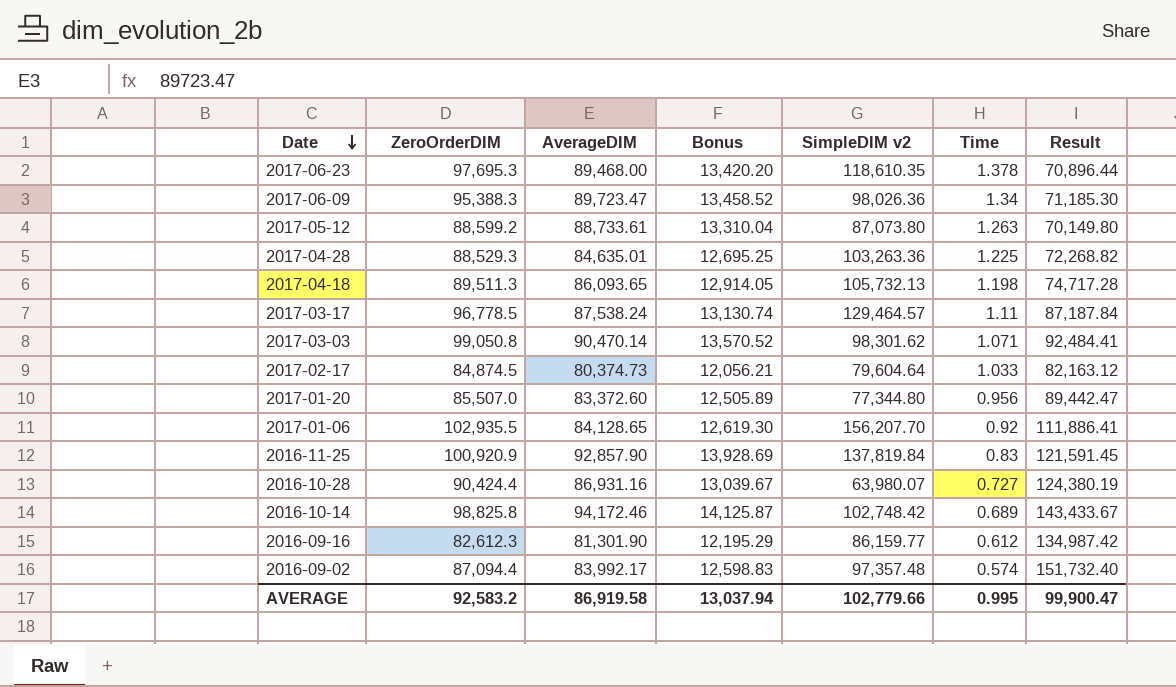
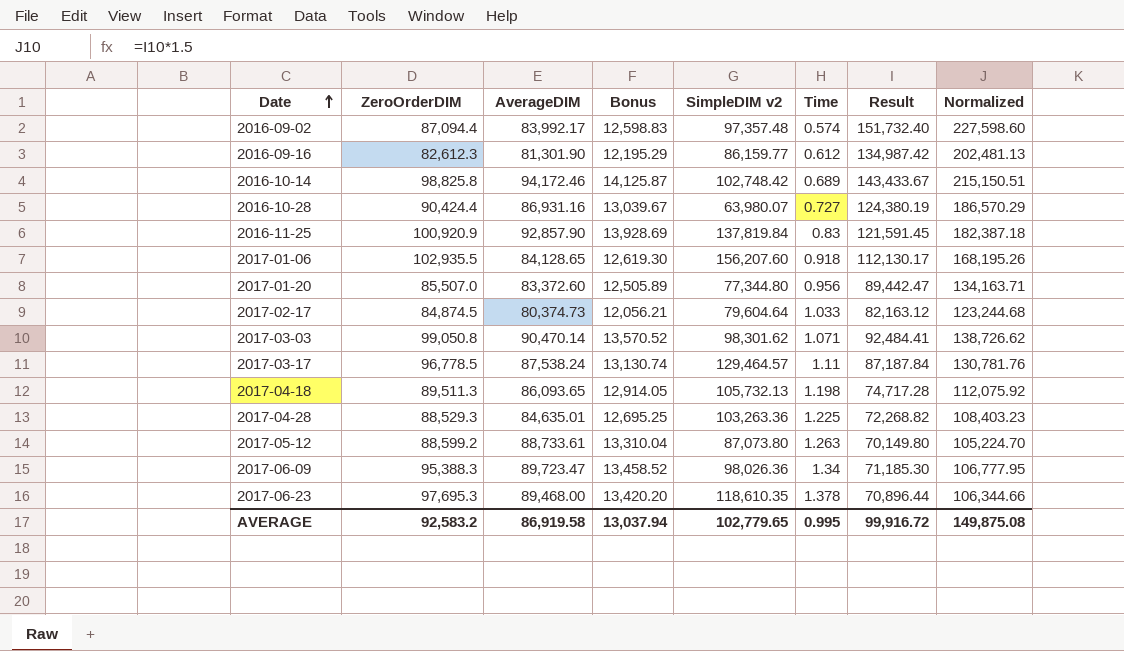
row order: Date descending -> Date ascending
column Normalized | formula: none -> [Result] * 1.5
2017-01-06 | SimpleDIM v2: 156,207.70 -> 156,207.60
2017-01-06 | Time: 0.92 -> 0.918
2017-01-06 | Result: 111,886.41 -> 112,130.17
AVERAGE | SimpleDIM v2: 102,779.66 -> 102,779.65
AVERAGE | Result: 99,900.47 -> 99,916.72

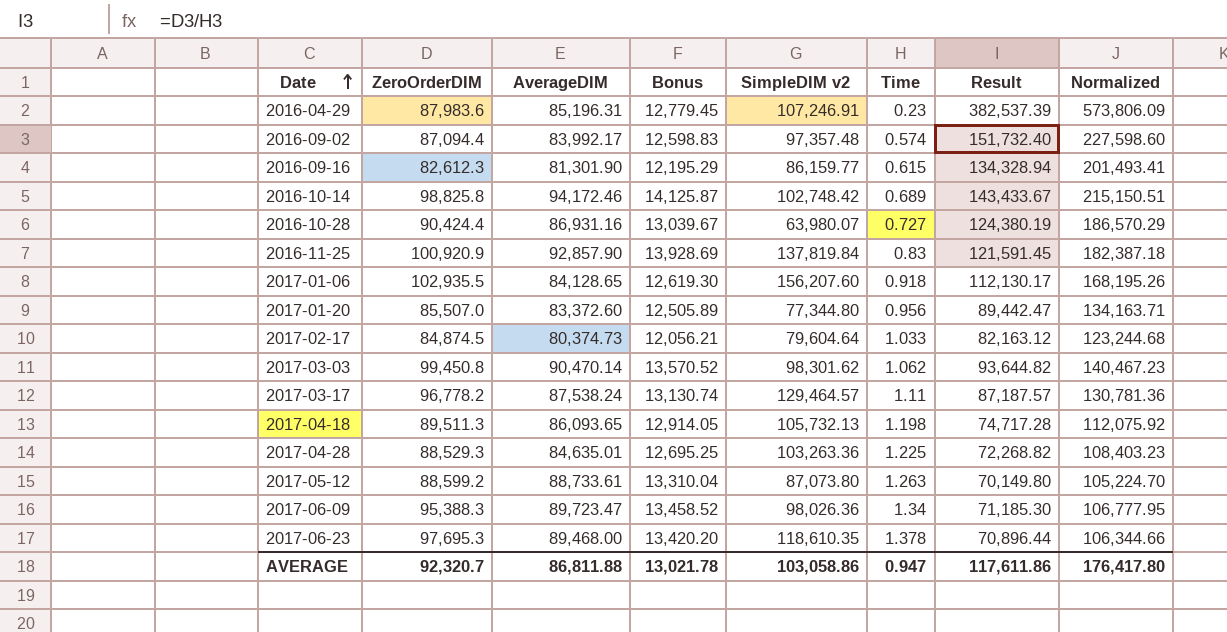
row 2016-04-29: none -> 87,983.6 | 85,196.31 | 12,779.45 | 107,246.91 | 0.23 | 382,537.39 | 573,806.09
2016-09-16 | Time: 0.612 -> 0.615
2016-09-16 | Result: 134,987.42 -> 134,328.94
2016-09-16 | Normalized: 202,481.13 -> 201,493.41
2017-03-03 | ZeroOrderDIM: 99,050.8 -> 99,450.8
2017-03-03 | Time: 1.071 -> 1.062
2017-03-03 | Result: 92,484.41 -> 93,644.82
2017-03-03 | Normalized: 138,726.62 -> 140,467.23
2017-03-17 | ZeroOrderDIM: 96,778.5 -> 96,778.2
2017-03-17 | Result: 87,187.84 -> 87,187.57
2017-03-17 | Normalized: 130,781.76 -> 130,781.36
AVERAGE | ZeroOrderDIM: 92,583.2 -> 92,320.7
AVERAGE | AverageDIM: 86,919.58 -> 86,811.88
AVERAGE | Bonus: 13,037.94 -> 13,021.78
AVERAGE | SimpleDIM v2: 102,779.65 -> 103,058.86
AVERAGE | Time: 0.995 -> 0.947
AVERAGE | Result: 99,916.72 -> 117,611.86
AVERAGE | Normalized: 149,875.08 -> 176,417.80

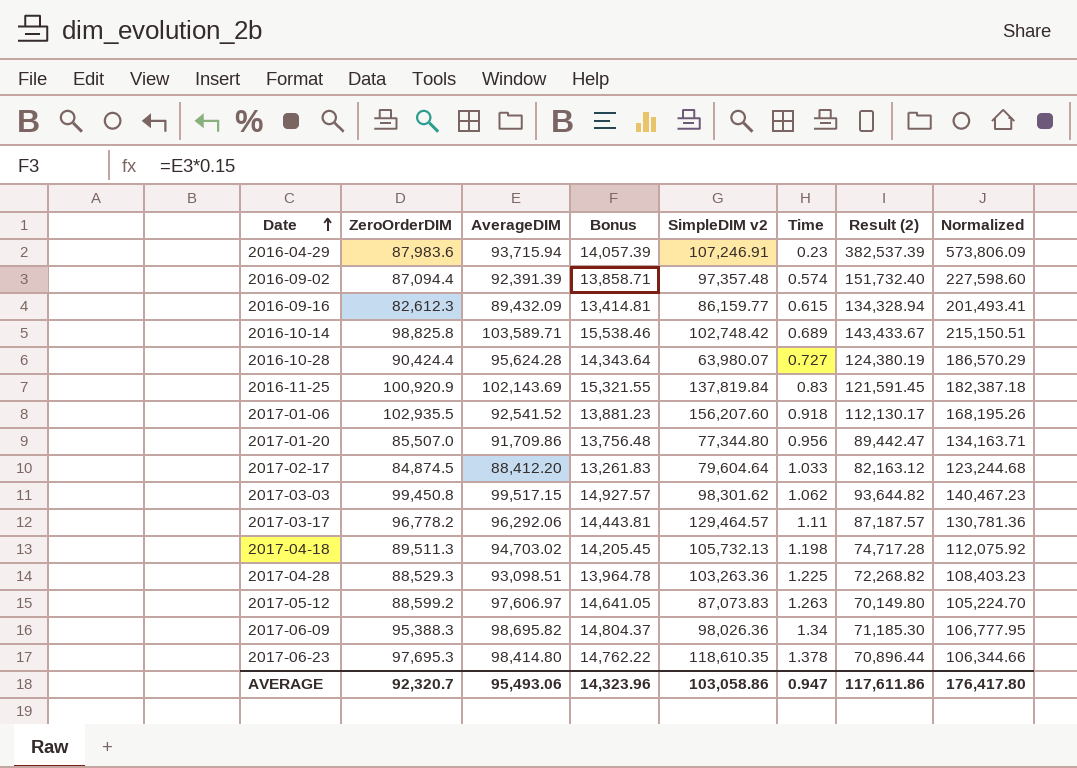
column name: Result -> Result (2)
2016-04-29 | AverageDIM: 85,196.31 -> 93,715.94
2016-04-29 | Bonus: 12,779.45 -> 14,057.39
2016-09-02 | AverageDIM: 83,992.17 -> 92,391.39
2016-09-02 | Bonus: 12,598.83 -> 13,858.71
2016-09-16 | AverageDIM: 81,301.90 -> 89,432.09
2016-09-16 | Bonus: 12,195.29 -> 13,414.81
2016-10-14 | AverageDIM: 94,172.46 -> 103,589.71
2016-10-14 | Bonus: 14,125.87 -> 15,538.46
2016-10-28 | AverageDIM: 86,931.16 -> 95,624.28
2016-10-28 | Bonus: 13,039.67 -> 14,343.64
2016-11-25 | AverageDIM: 92,857.90 -> 102,143.69
2016-11-25 | Bonus: 13,928.69 -> 15,321.55
2017-01-06 | AverageDIM: 84,128.65 -> 92,541.52
2017-01-06 | Bonus: 12,619.30 -> 13,881.23
2017-01-20 | AverageDIM: 83,372.60 -> 91,709.86
2017-01-20 | Bonus: 12,505.89 -> 13,756.48
2017-02-17 | AverageDIM: 80,374.73 -> 88,412.20
2017-02-17 | Bonus: 12,056.21 -> 13,261.83
2017-03-03 | AverageDIM: 90,470.14 -> 99,517.15
2017-03-03 | Bonus: 13,570.52 -> 14,927.57
2017-03-17 | AverageDIM: 87,538.24 -> 96,292.06
2017-03-17 | Bonus: 13,130.74 -> 14,443.81
2017-04-18 | AverageDIM: 86,093.65 -> 94,703.02
2017-04-18 | Bonus: 12,914.05 -> 14,205.45
2017-04-28 | AverageDIM: 84,635.01 -> 93,098.51
2017-04-28 | Bonus: 12,695.25 -> 13,964.78
2017-05-12 | AverageDIM: 88,733.61 -> 97,606.97
2017-05-12 | Bonus: 13,310.04 -> 14,641.05
2017-05-12 | SimpleDIM v2: 87,073.80 -> 87,073.83
2017-06-09 | AverageDIM: 89,723.47 -> 98,695.82
2017-06-09 | Bonus: 13,458.52 -> 14,804.37
2017-06-23 | AverageDIM: 89,468.00 -> 98,414.80
2017-06-23 | Bonus: 13,420.20 -> 14,762.22
AVERAGE | AverageDIM: 86,811.88 -> 95,493.06
AVERAGE | Bonus: 13,021.78 -> 14,323.96

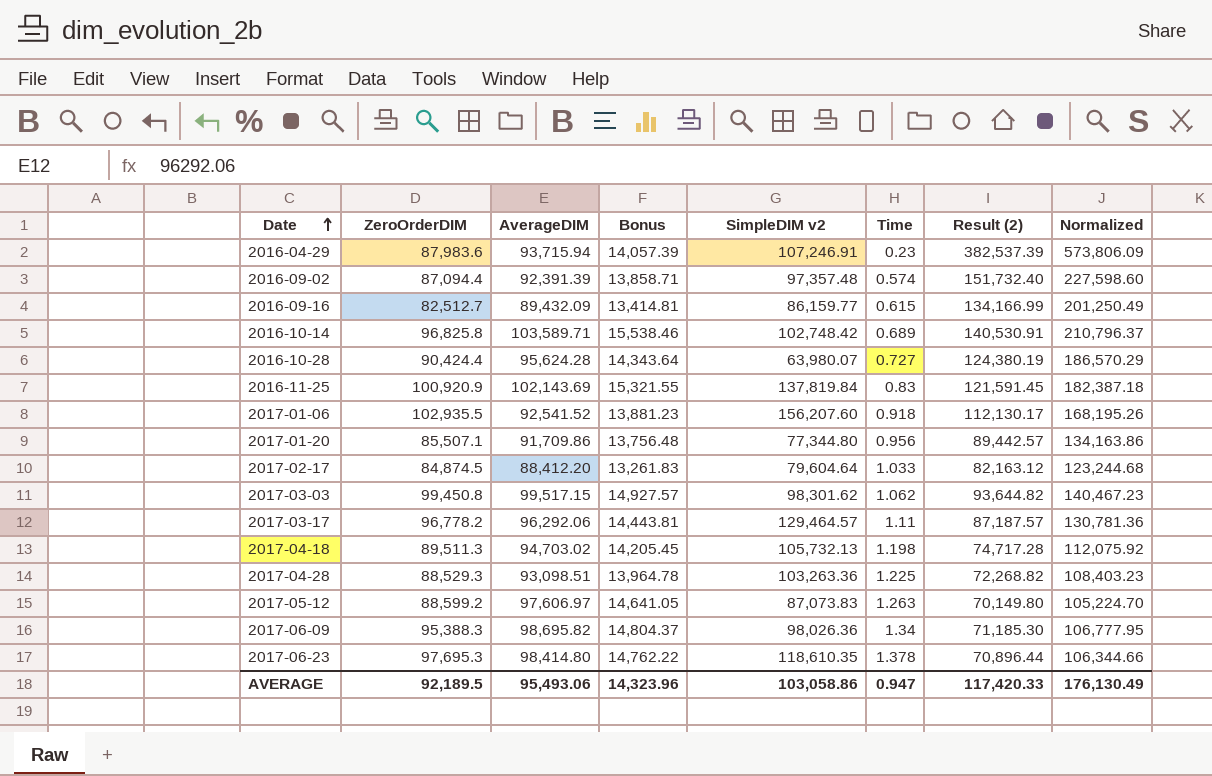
2016-09-16 | ZeroOrderDIM: 82,612.3 -> 82,512.7
2016-09-16 | Result (2): 134,328.94 -> 134,166.99
2016-09-16 | Normalized: 201,493.41 -> 201,250.49
2016-10-14 | ZeroOrderDIM: 98,825.8 -> 96,825.8
2016-10-14 | Result (2): 143,433.67 -> 140,530.91
2016-10-14 | Normalized: 215,150.51 -> 210,796.37
2017-01-20 | ZeroOrderDIM: 85,507.0 -> 85,507.1
2017-01-20 | Result (2): 89,442.47 -> 89,442.57
2017-01-20 | Normalized: 134,163.71 -> 134,163.86
AVERAGE | ZeroOrderDIM: 92,320.7 -> 92,189.5
AVERAGE | Result (2): 117,611.86 -> 117,420.33
AVERAGE | Normalized: 176,417.80 -> 176,130.49

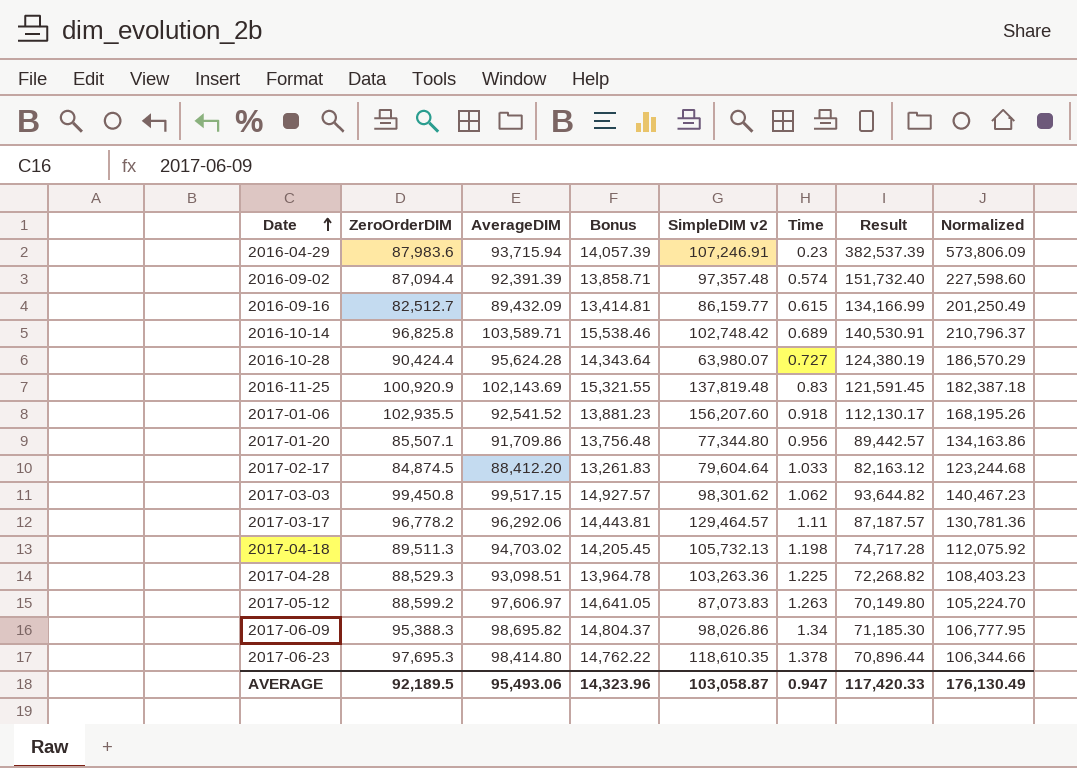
column name: Result (2) -> Result
2016-11-25 | SimpleDIM v2: 137,819.84 -> 137,819.48
2017-06-09 | SimpleDIM v2: 98,026.36 -> 98,026.86
AVERAGE | SimpleDIM v2: 103,058.86 -> 103,058.87

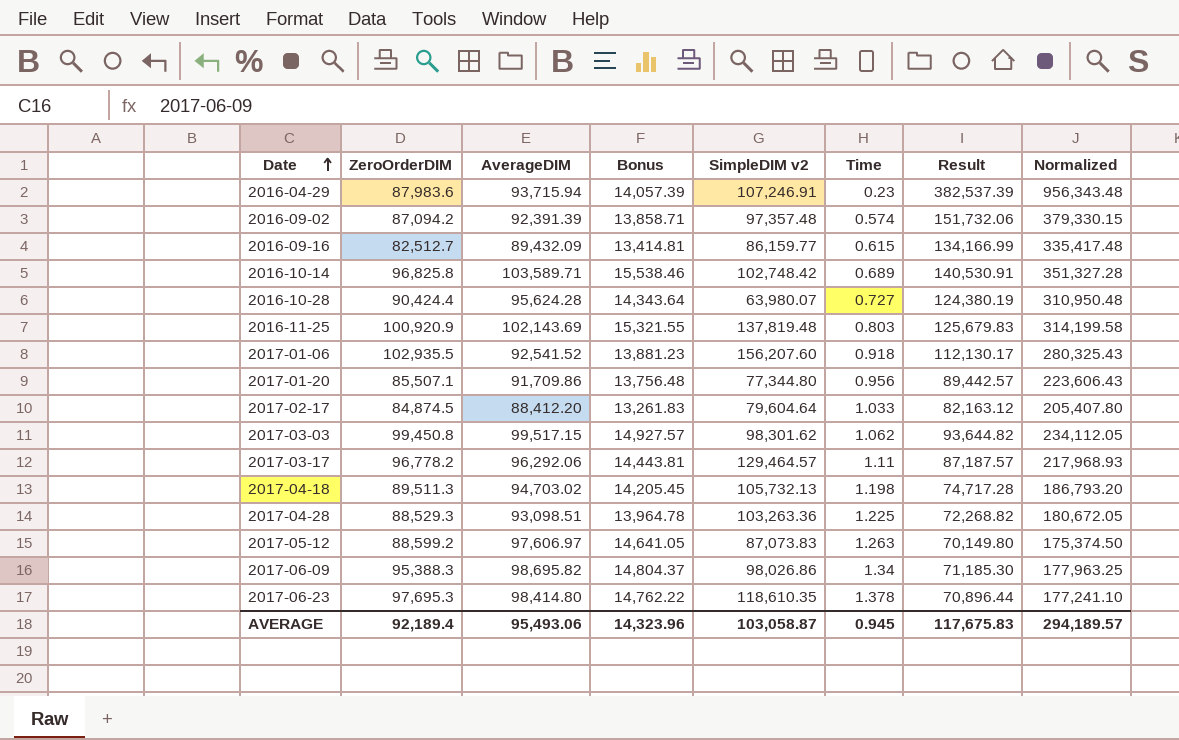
column Normalized | formula: [Result] * 1.5 -> [Result] * 2.5
2016-09-02 | ZeroOrderDIM: 87,094.4 -> 87,094.2
2016-09-02 | Result: 151,732.40 -> 151,732.06
2016-11-25 | Time: 0.83 -> 0.803
2016-11-25 | Result: 121,591.45 -> 125,679.83
AVERAGE | ZeroOrderDIM: 92,189.5 -> 92,189.4
AVERAGE | Time: 0.947 -> 0.945
AVERAGE | Result: 117,420.33 -> 117,675.83
AVERAGE | Normalized: 176,130.49 -> 294,189.57

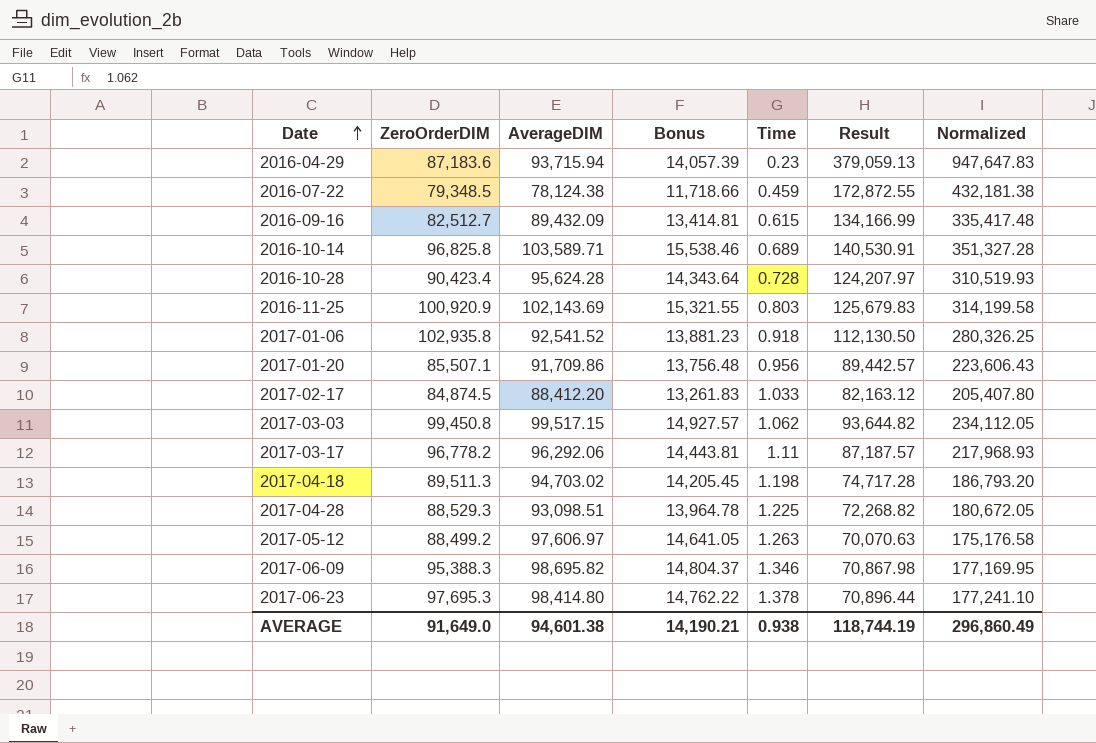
column SimpleDIM v2 | position: 5 -> none
row 2016-09-02: 87,094.2 | 92,391.39 | 13,858.71 | 97,357.48 | 0.574 | 151,732.06 | 379,330.15 -> none
2016-04-29 | ZeroOrderDIM: 87,983.6 -> 87,183.6
2016-04-29 | Result: 382,537.39 -> 379,059.13
2016-04-29 | Normalized: 956,343.48 -> 947,647.83
row 2016-07-22: none -> 79,348.5 | 78,124.38 | 11,718.66 | 0.459 | 172,872.55 | 432,181.38
2016-10-28 | ZeroOrderDIM: 90,424.4 -> 90,423.4
2016-10-28 | Time: 0.727 -> 0.728
2016-10-28 | Result: 124,380.19 -> 124,207.97
2016-10-28 | Normalized: 310,950.48 -> 310,519.93
2017-01-06 | ZeroOrderDIM: 102,935.5 -> 102,935.8
2017-01-06 | Result: 112,130.17 -> 112,130.50
2017-01-06 | Normalized: 280,325.43 -> 280,326.25
2017-05-12 | ZeroOrderDIM: 88,599.2 -> 88,499.2
2017-05-12 | Result: 70,149.80 -> 70,070.63
2017-05-12 | Normalized: 175,374.50 -> 175,176.58
2017-06-09 | Time: 1.34 -> 1.346
2017-06-09 | Result: 71,185.30 -> 70,867.98
2017-06-09 | Normalized: 177,963.25 -> 177,169.95
AVERAGE | ZeroOrderDIM: 92,189.4 -> 91,649.0
AVERAGE | AverageDIM: 95,493.06 -> 94,601.38
AVERAGE | Bonus: 14,323.96 -> 14,190.21
AVERAGE | Time: 0.945 -> 0.938
AVERAGE | Result: 117,675.83 -> 118,744.19
AVERAGE | Normalized: 294,189.57 -> 296,860.49

